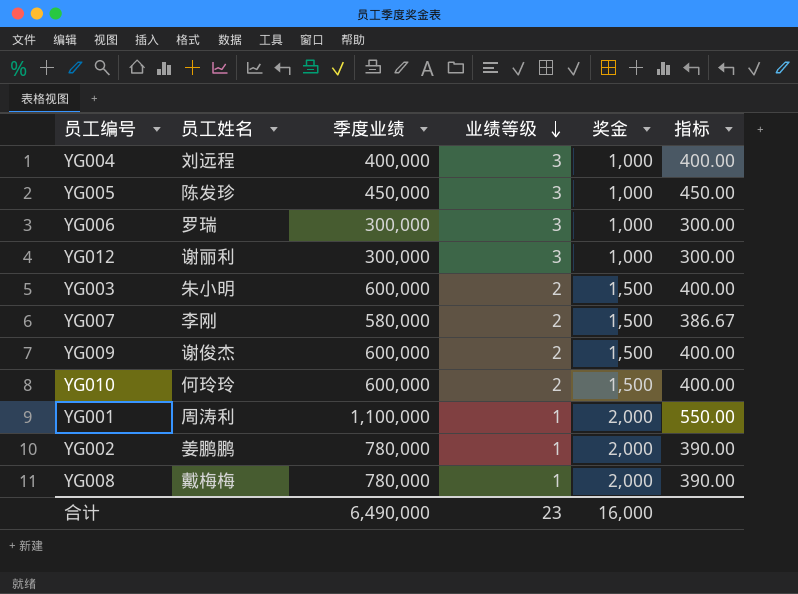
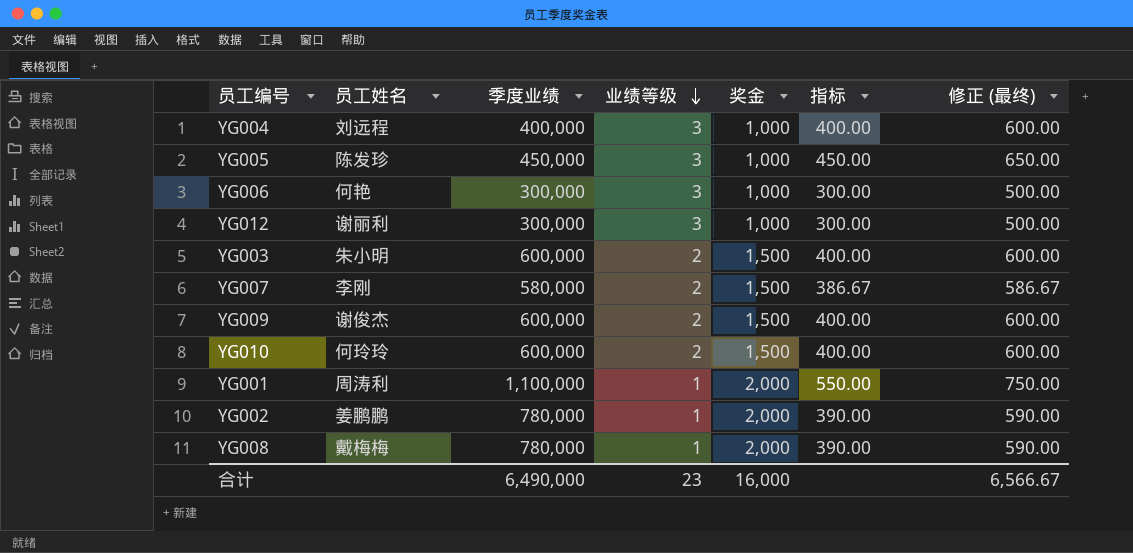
column 修正 (最终) | formula: none -> [指标] + 200
YG006 | 员工姓名: 罗瑞 -> 何艳

